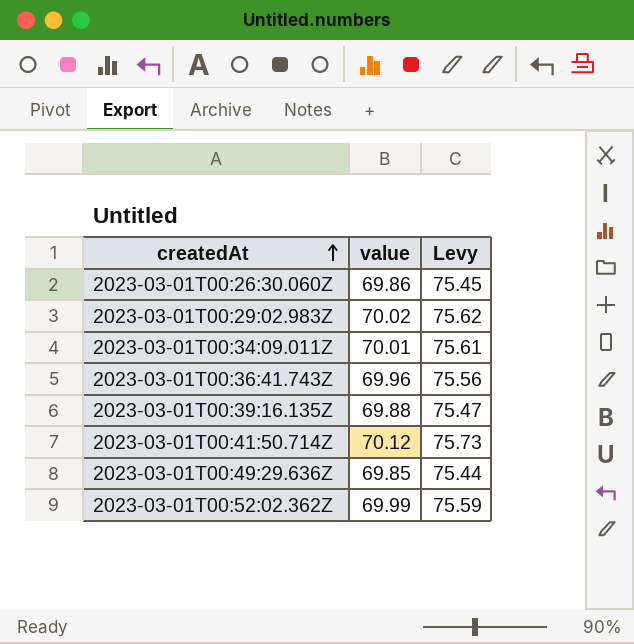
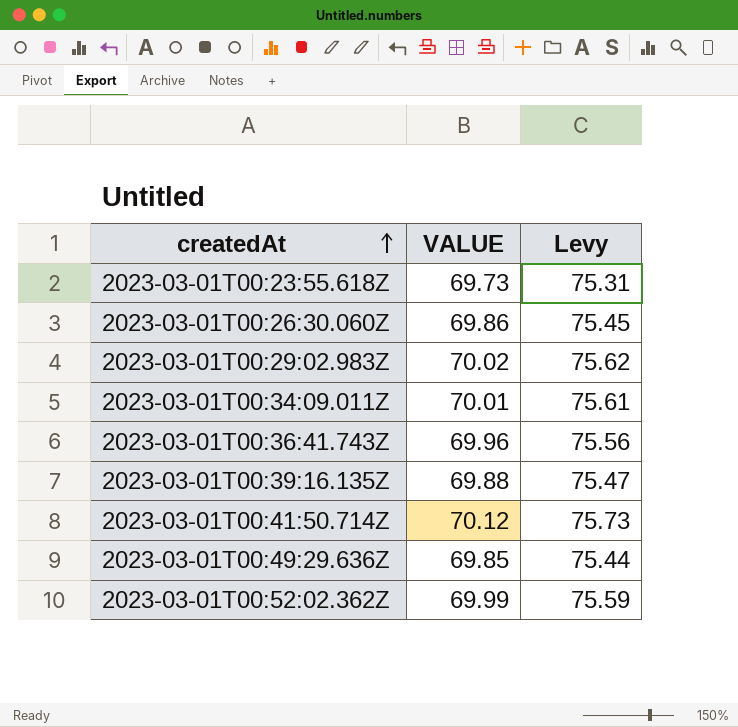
column name: value -> VALUE
row 2023-03-01T00:23:55.618Z: none -> 69.73 | 75.31

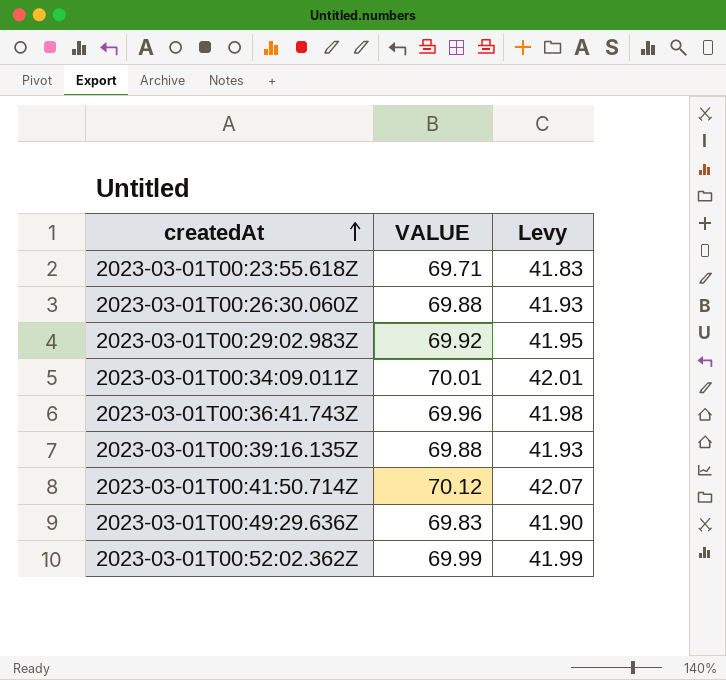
column Levy | formula: [VALUE] * 1.08 -> [VALUE] * 0.6
2023-03-01T00:23:55.618Z | VALUE: 69.73 -> 69.71
2023-03-01T00:26:30.060Z | VALUE: 69.86 -> 69.88
2023-03-01T00:29:02.983Z | VALUE: 70.02 -> 69.92
2023-03-01T00:49:29.636Z | VALUE: 69.85 -> 69.83

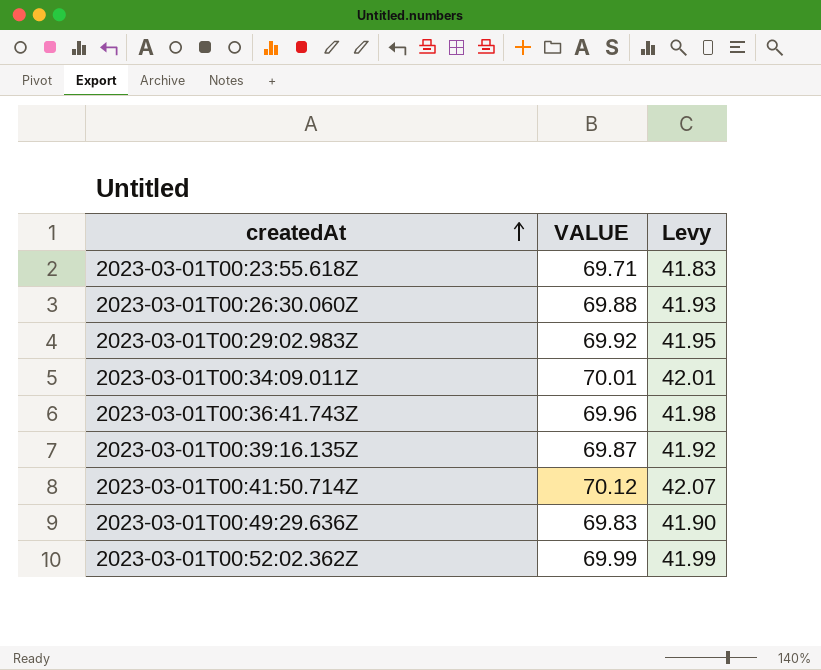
2023-03-01T00:39:16.135Z | VALUE: 69.88 -> 69.87
2023-03-01T00:39:16.135Z | Levy: 41.93 -> 41.92

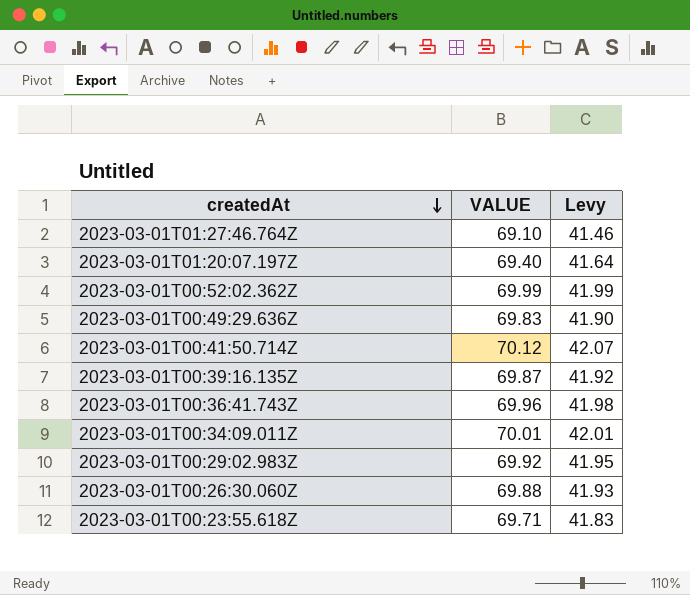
row order: createdAt ascending -> createdAt descending
row 2023-03-01T01:27:46.764Z: none -> 69.10 | 41.46
row 2023-03-01T01:20:07.197Z: none -> 69.40 | 41.64

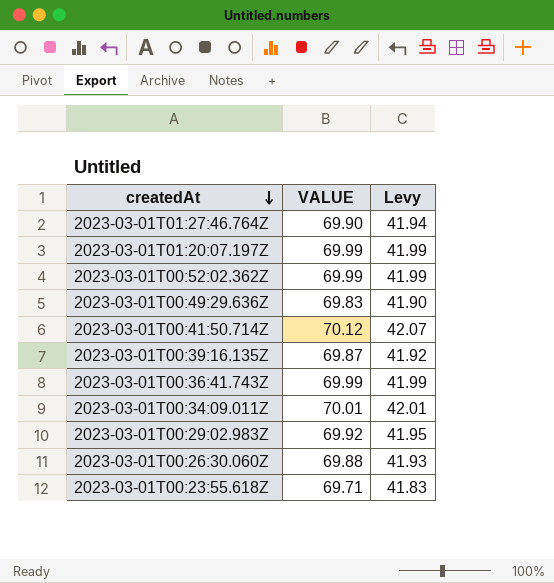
2023-03-01T01:27:46.764Z | VALUE: 69.10 -> 69.90
2023-03-01T01:27:46.764Z | Levy: 41.46 -> 41.94
2023-03-01T01:20:07.197Z | VALUE: 69.40 -> 69.99
2023-03-01T01:20:07.197Z | Levy: 41.64 -> 41.99
2023-03-01T00:36:41.743Z | VALUE: 69.96 -> 69.99
2023-03-01T00:36:41.743Z | Levy: 41.98 -> 41.99

